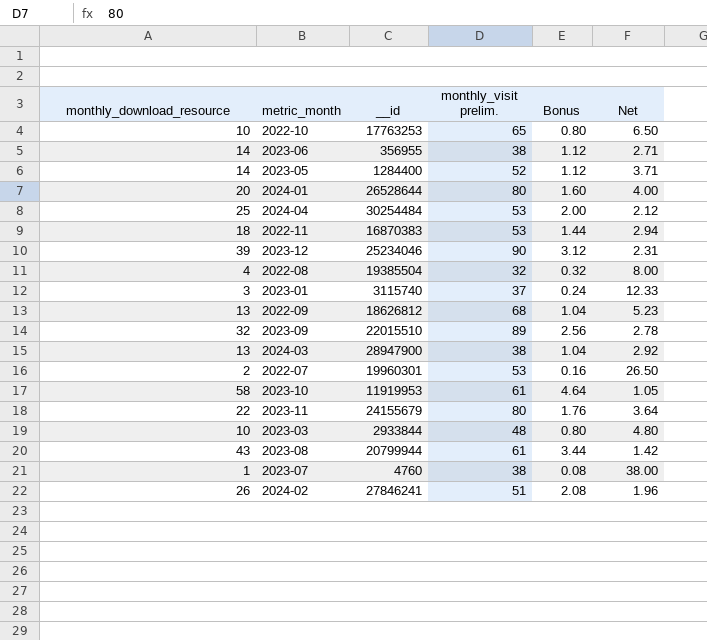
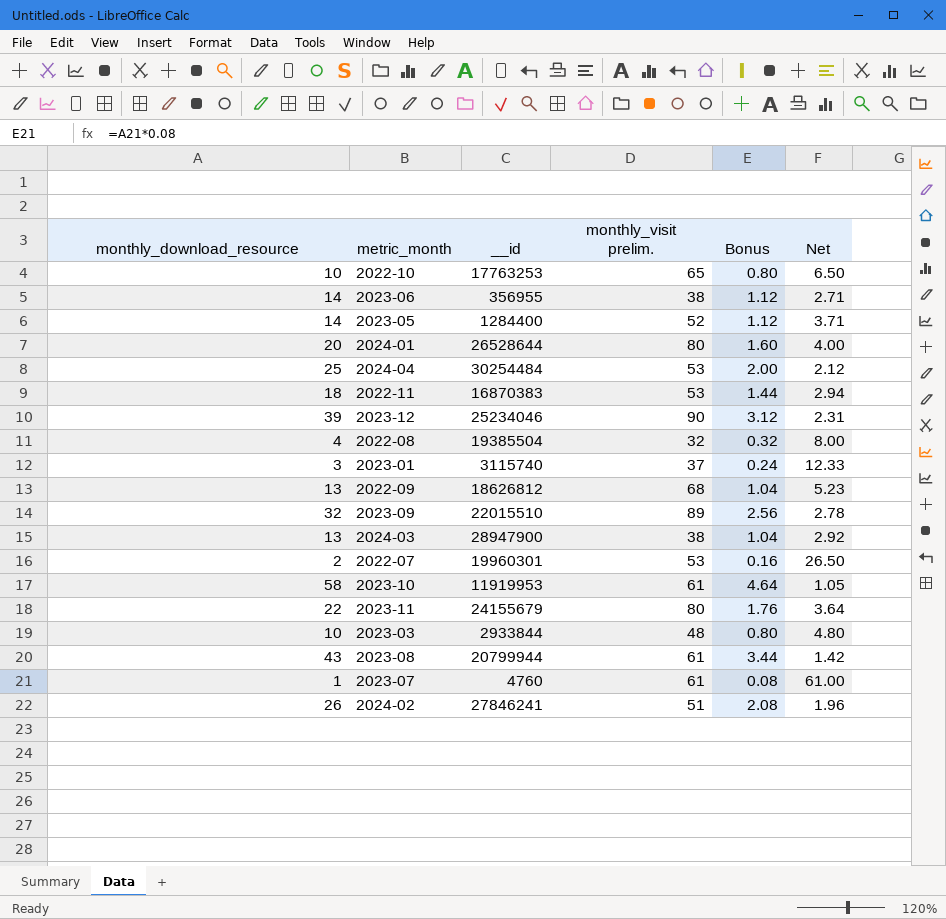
2023-07 | monthly_visit prelim.: 38 -> 61
2023-07 | Net: 38.00 -> 61.00

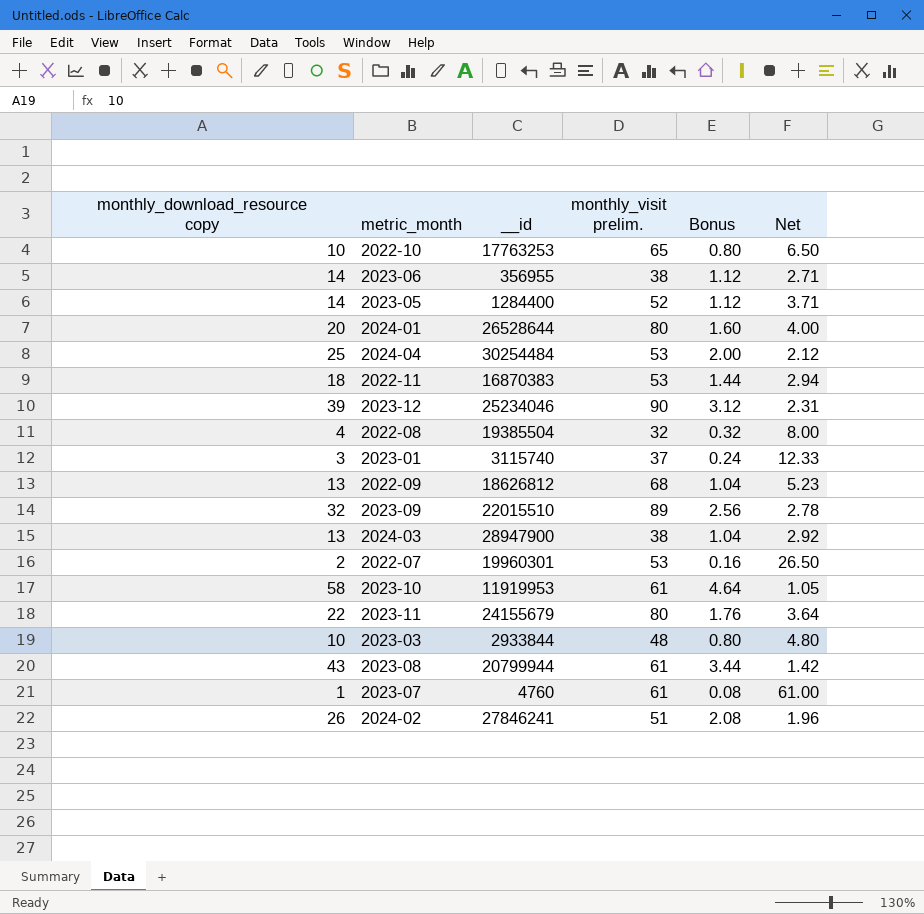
column name: monthly_download_resource -> monthly_download_resource copy

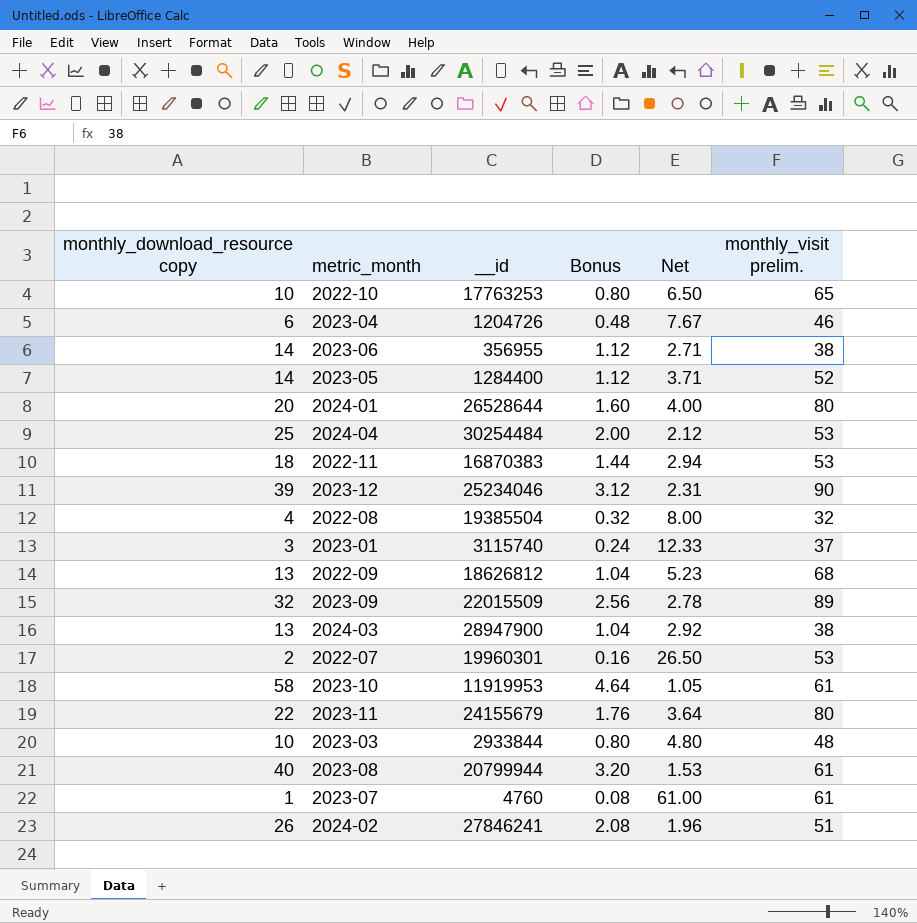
column monthly_visit prelim. | position: 4 -> 6
row 2023-04: none -> 6 | 1204726 | 0.48 | 7.67 | 46
2023-09 | __id: 22015510 -> 22015509
2023-08 | monthly_download_resource copy: 43 -> 40
2023-08 | Bonus: 3.44 -> 3.20
2023-08 | Net: 1.42 -> 1.53

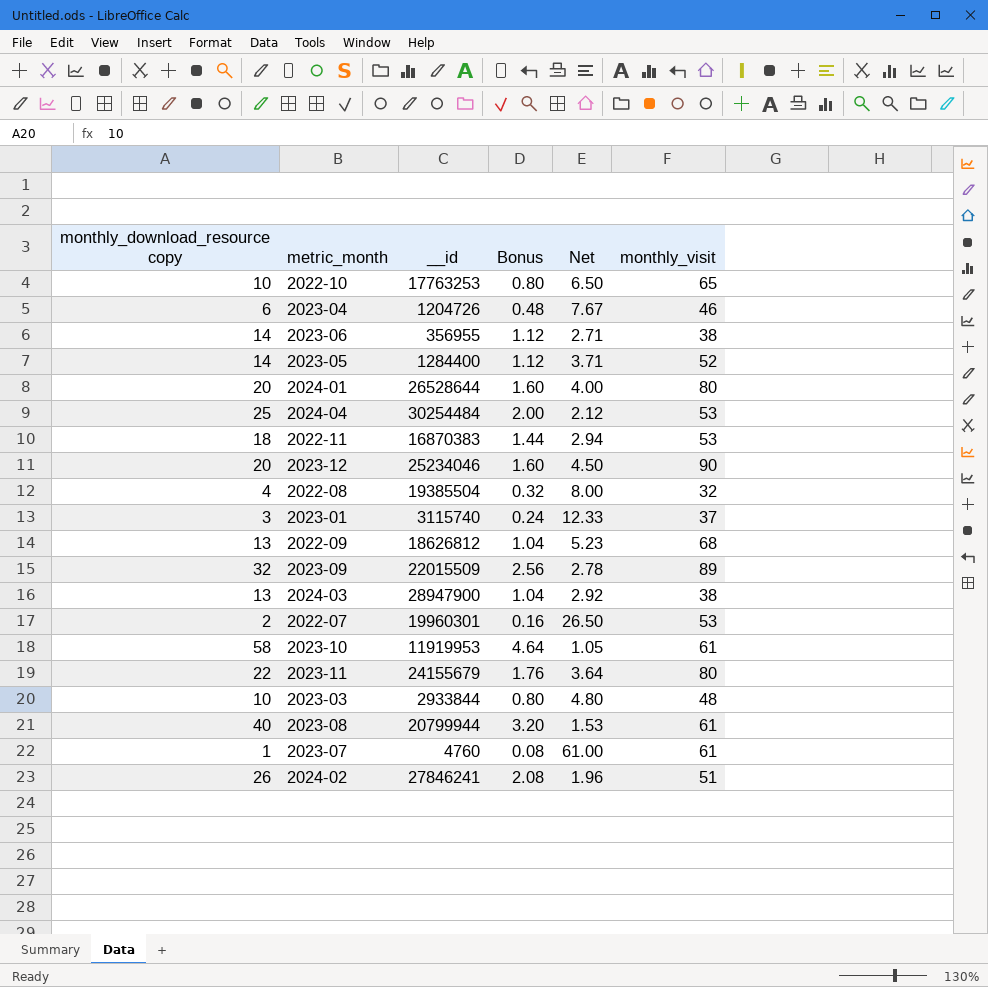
column name: monthly_visit prelim. -> monthly_visit
2023-12 | monthly_download_resource copy: 39 -> 20
2023-12 | Bonus: 3.12 -> 1.60
2023-12 | Net: 2.31 -> 4.50

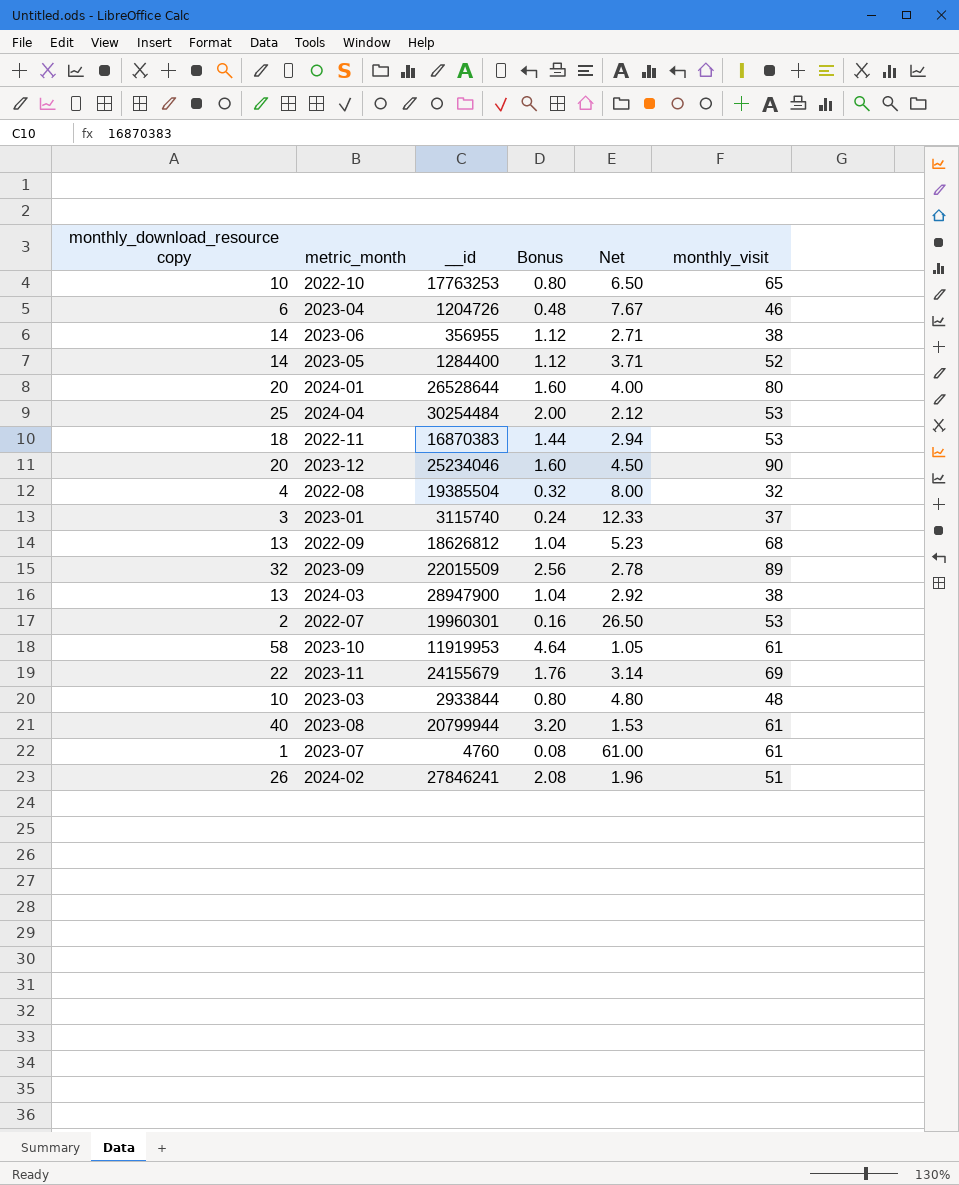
2023-11 | Net: 3.64 -> 3.14
2023-11 | monthly_visit: 80 -> 69

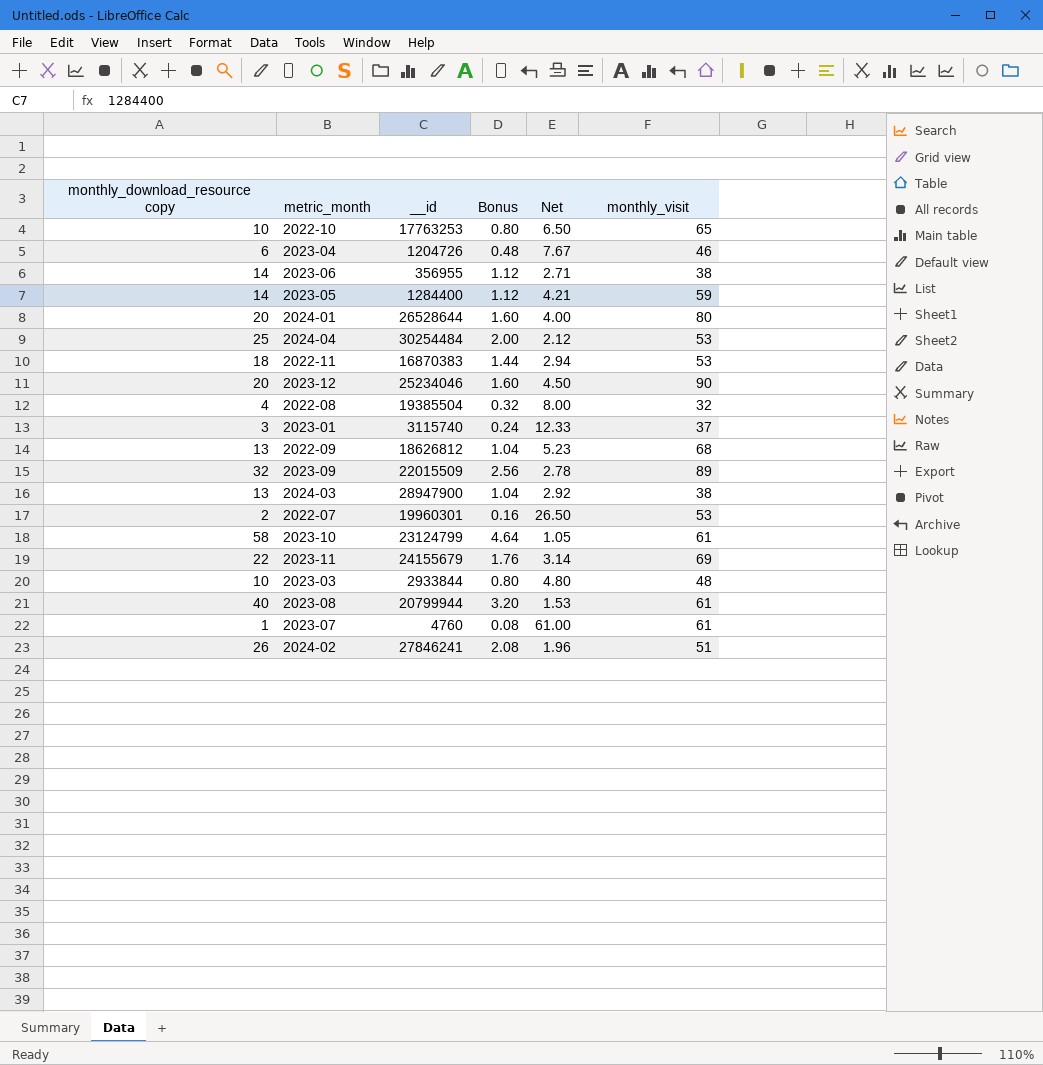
2023-05 | Net: 3.71 -> 4.21
2023-05 | monthly_visit: 52 -> 59
2023-10 | __id: 11919953 -> 23124799

